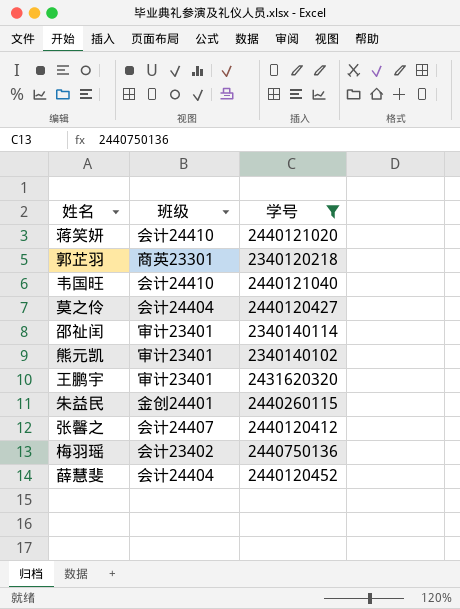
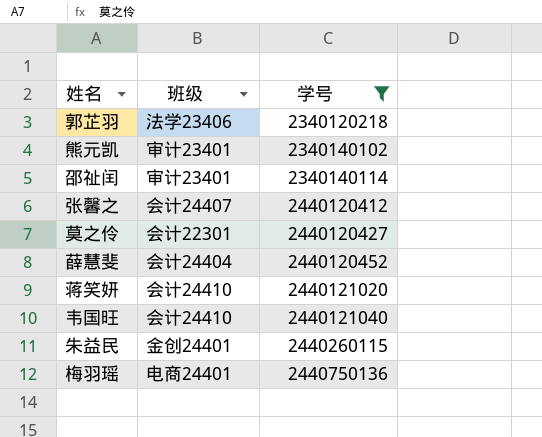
row order: none -> 学号 ascending
row 王鹏宇: 审计23401 | 2431620320 -> none
郭芷羽 | 班级: 商英23301 -> 法学23406
莫之伶 | 班级: 会计24404 -> 会计22301
梅羽瑶 | 班级: 会计23402 -> 电商24401

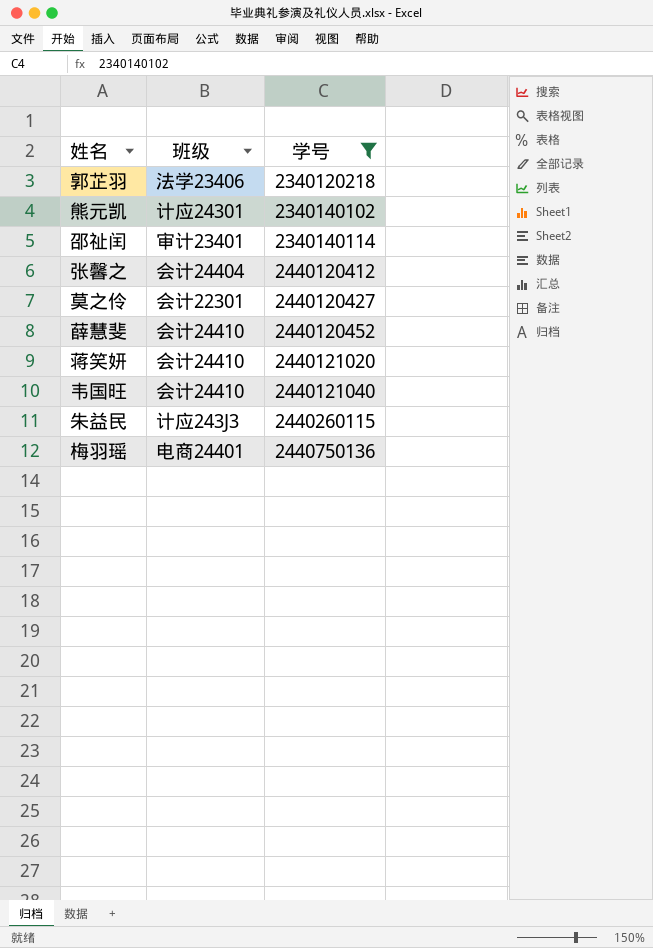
熊元凯 | 班级: 审计23401 -> 计应24301
张馨之 | 班级: 会计24407 -> 会计24404
薛慧斐 | 班级: 会计24404 -> 会计24410
朱益民 | 班级: 金创24401 -> 计应243J3

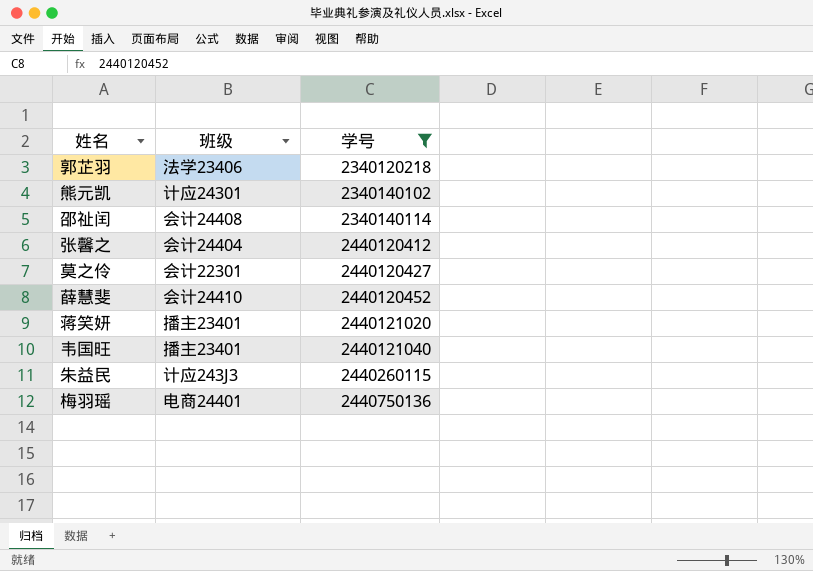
邵祉闰 | 班级: 审计23401 -> 会计24408
蒋笑妍 | 班级: 会计24410 -> 播主23401
韦国旺 | 班级: 会计24410 -> 播主23401

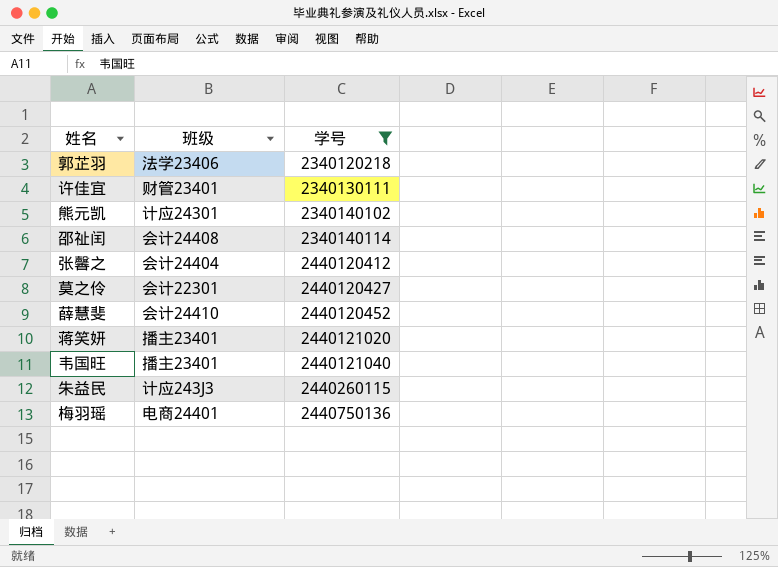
row 许佳宜: none -> 财管23401 | 2340130111

